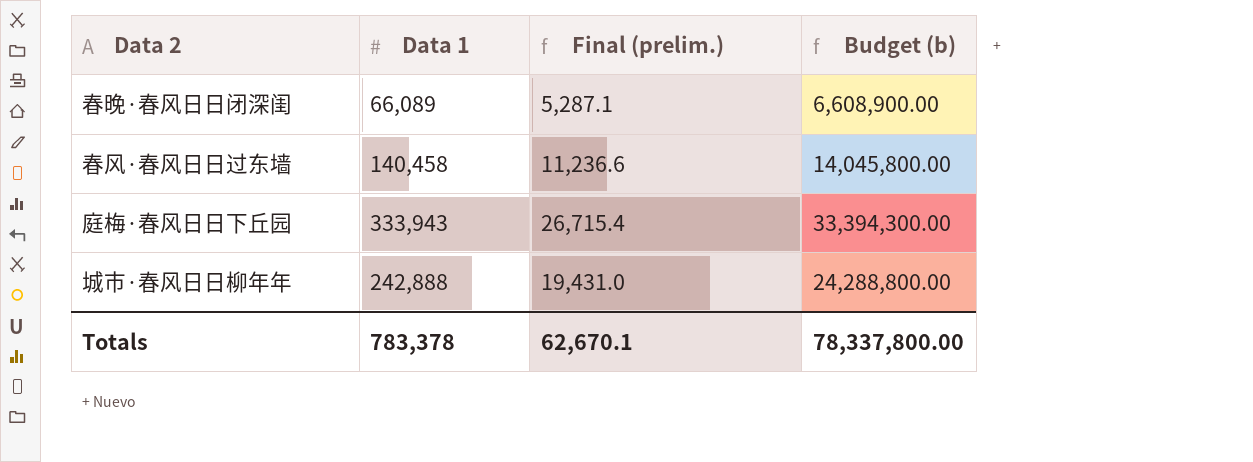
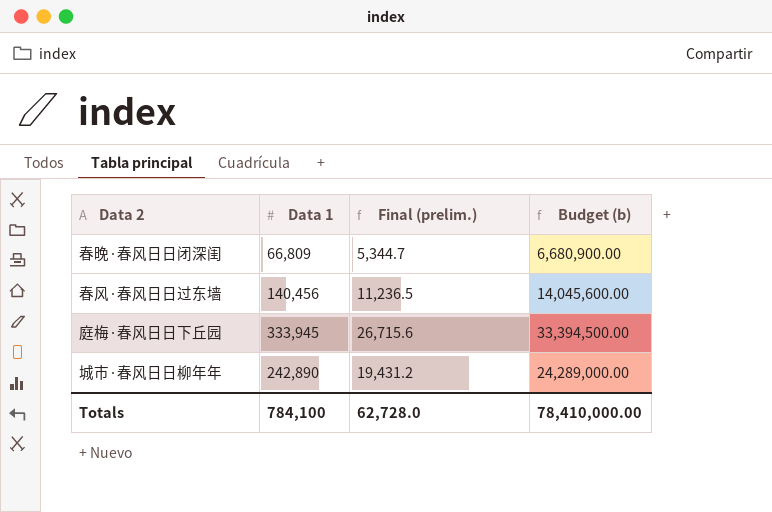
春晚·春风日日闭深闺 | Data 1: 66,089 -> 66,809
春晚·春风日日闭深闺 | Final (prelim.): 5,287.1 -> 5,344.7
春晚·春风日日闭深闺 | Budget (b): 6,608,900.00 -> 6,680,900.00
春风·春风日日过东墙 | Data 1: 140,458 -> 140,456
春风·春风日日过东墙 | Final (prelim.): 11,236.6 -> 11,236.5
春风·春风日日过东墙 | Budget (b): 14,045,800.00 -> 14,045,600.00
庭梅·春风日日下丘园 | Data 1: 333,943 -> 333,945
庭梅·春风日日下丘园 | Final (prelim.): 26,715.4 -> 26,715.6
庭梅·春风日日下丘园 | Budget (b): 33,394,300.00 -> 33,394,500.00
城市·春风日日柳年年 | Data 1: 242,888 -> 242,890
城市·春风日日柳年年 | Final (prelim.): 19,431.0 -> 19,431.2
城市·春风日日柳年年 | Budget (b): 24,288,800.00 -> 24,289,000.00
Totals | Data 1: 783,378 -> 784,100
Totals | Final (prelim.): 62,670.1 -> 62,728.0
Totals | Budget (b): 78,337,800.00 -> 78,410,000.00

